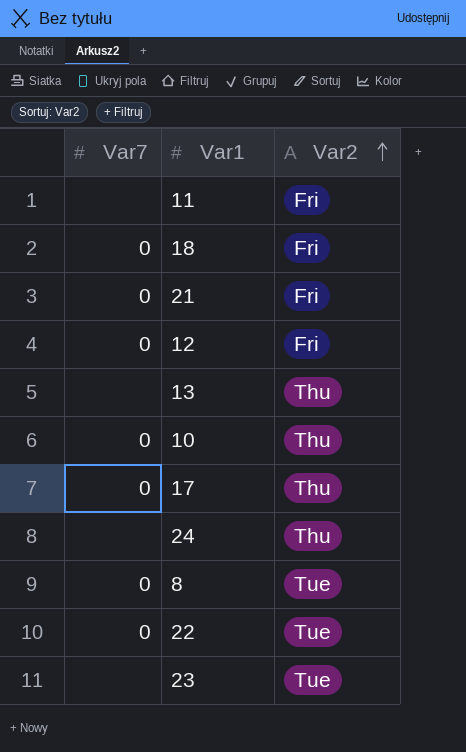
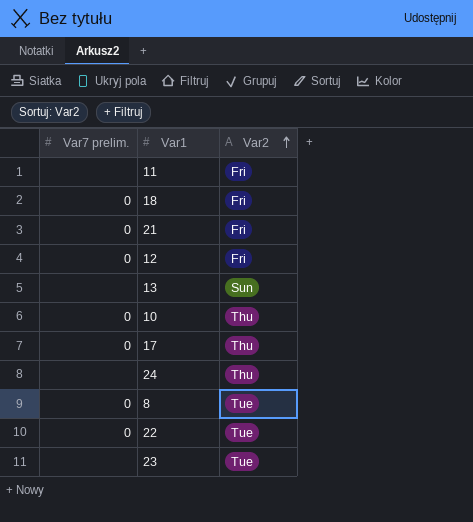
column name: Var7 -> Var7 prelim.
13 | Var2: Thu -> Sun

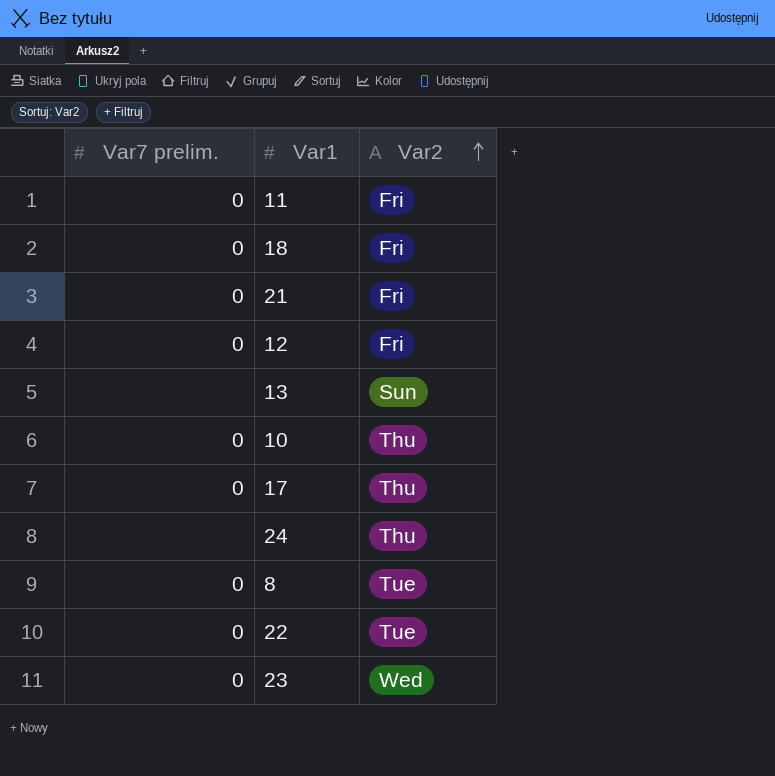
11 | Var7 prelim.: none -> 0
23 | Var7 prelim.: none -> 0
23 | Var2: Tue -> Wed

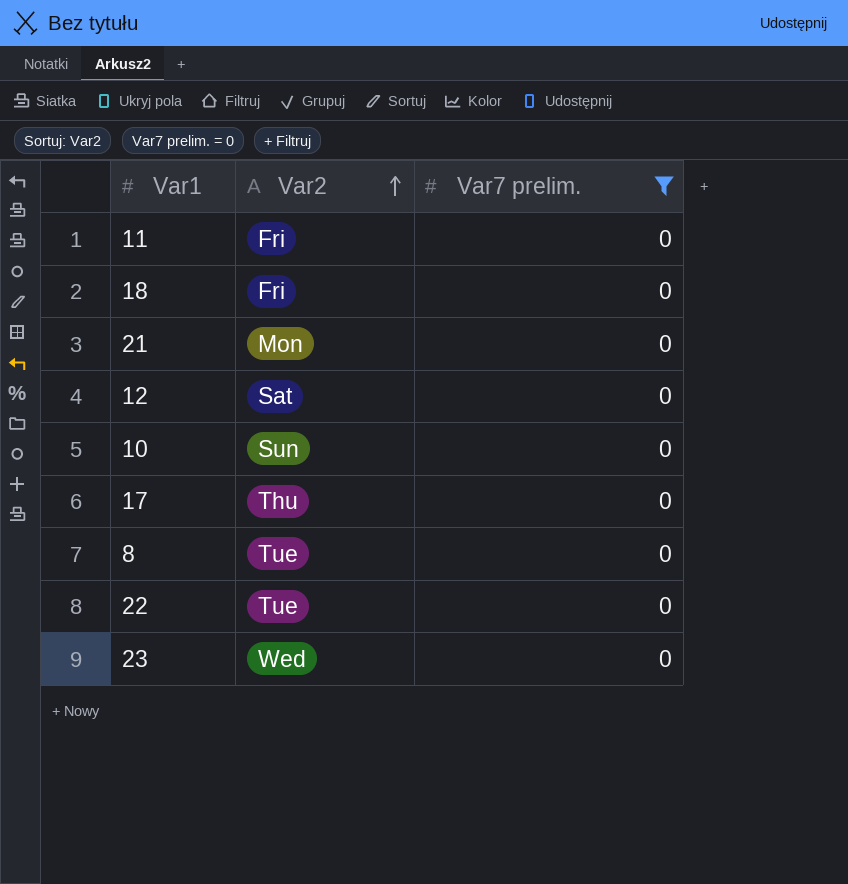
filter: none -> Var7 prelim. = 0
column Var7 prelim. | position: 1 -> 3
21 | Var2: Fri -> Mon
12 | Var2: Fri -> Sat
10 | Var2: Thu -> Sun

